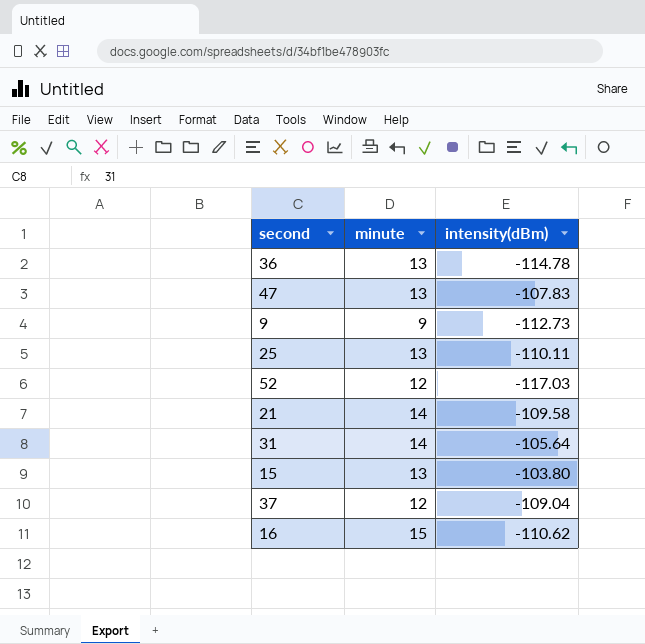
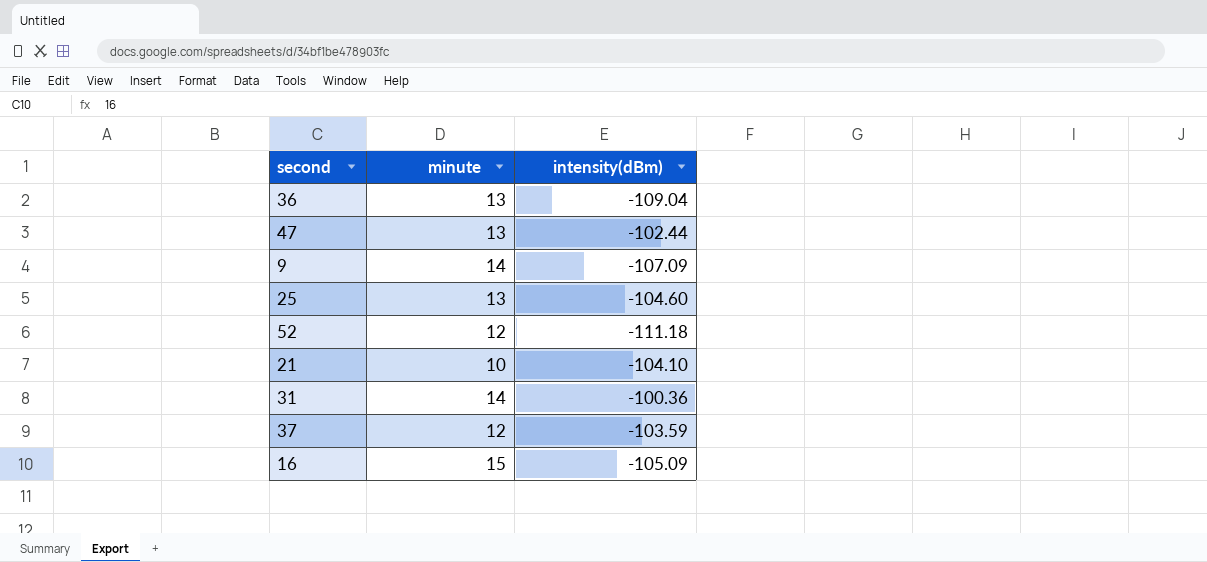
row 15: 13 | -103.80 -> none
36 | intensity(dBm): -114.78 -> -109.04
47 | intensity(dBm): -107.83 -> -102.44
9 | minute: 9 -> 14
9 | intensity(dBm): -112.73 -> -107.09
25 | intensity(dBm): -110.11 -> -104.60
52 | intensity(dBm): -117.03 -> -111.18
21 | minute: 14 -> 10
21 | intensity(dBm): -109.58 -> -104.10
31 | intensity(dBm): -105.64 -> -100.36
37 | intensity(dBm): -109.04 -> -103.59
16 | intensity(dBm): -110.62 -> -105.09

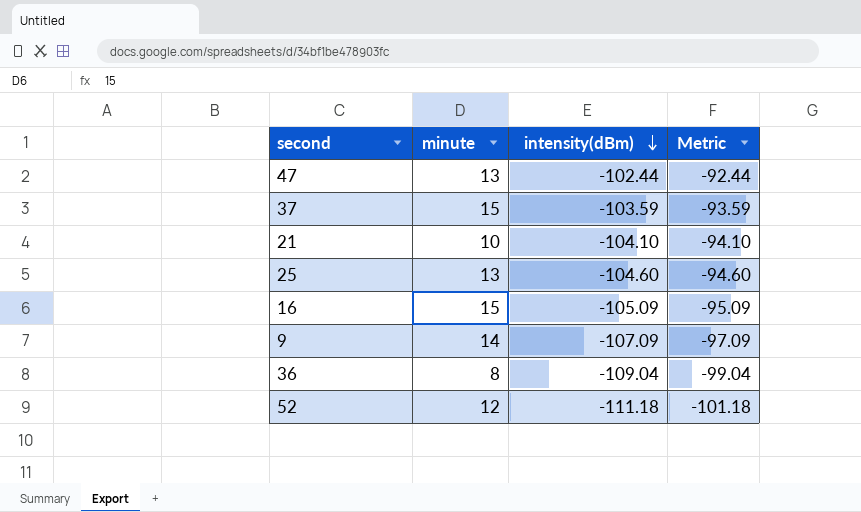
row order: none -> intensity(dBm) descending
column Metric | formula: none -> [intensity(dBm)] + 10
row 31: 14 | -100.36 -> none
37 | minute: 12 -> 15
36 | minute: 13 -> 8

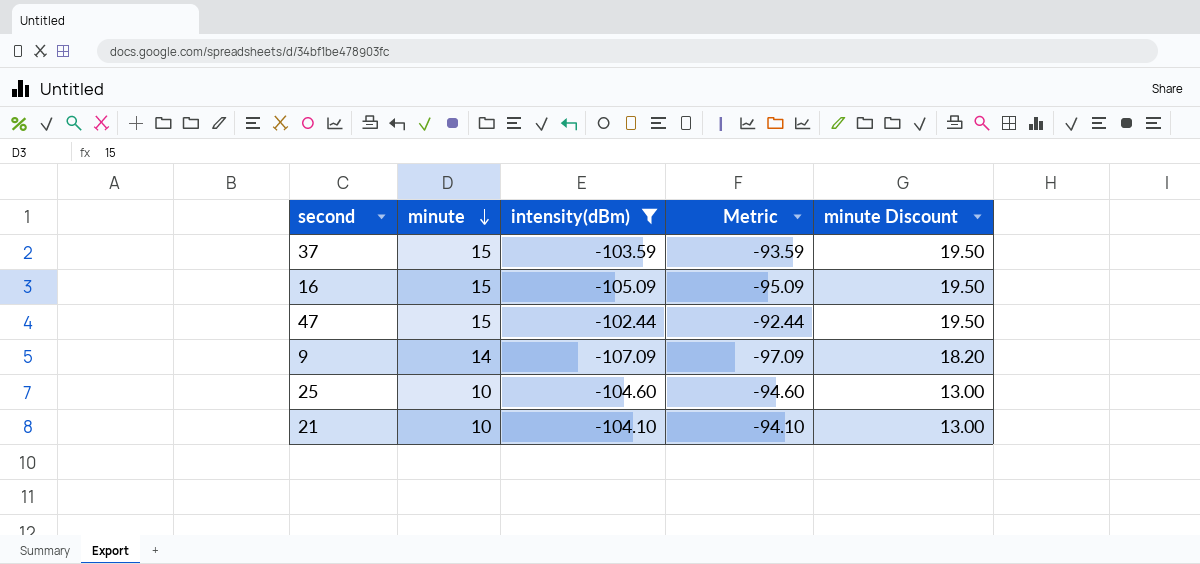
filter: none -> intensity(dBm) >= -107.09
row order: intensity(dBm) descending -> minute descending
column minute Discount | formula: none -> [minute] * 1.3
47 | minute: 13 -> 15
25 | minute: 13 -> 10

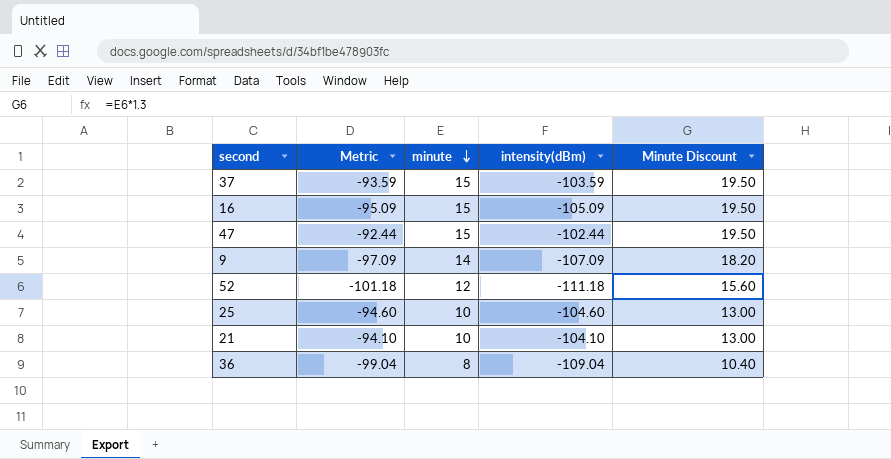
filter: intensity(dBm) >= -107.09 -> none
column Metric | position: 4 -> 2
column name: minute Discount -> Minute Discount

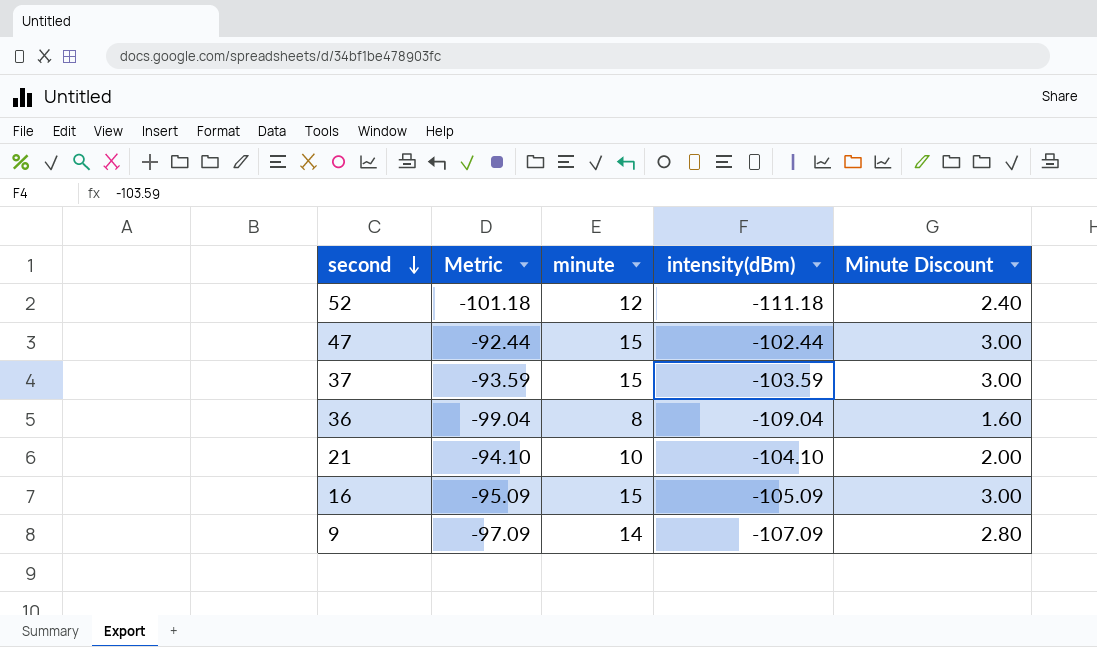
row order: minute descending -> second descending
column Minute Discount | formula: [minute] * 1.3 -> [minute] * 0.2
row 25: -94.60 | 10 | -104.60 | 13.00 -> none

